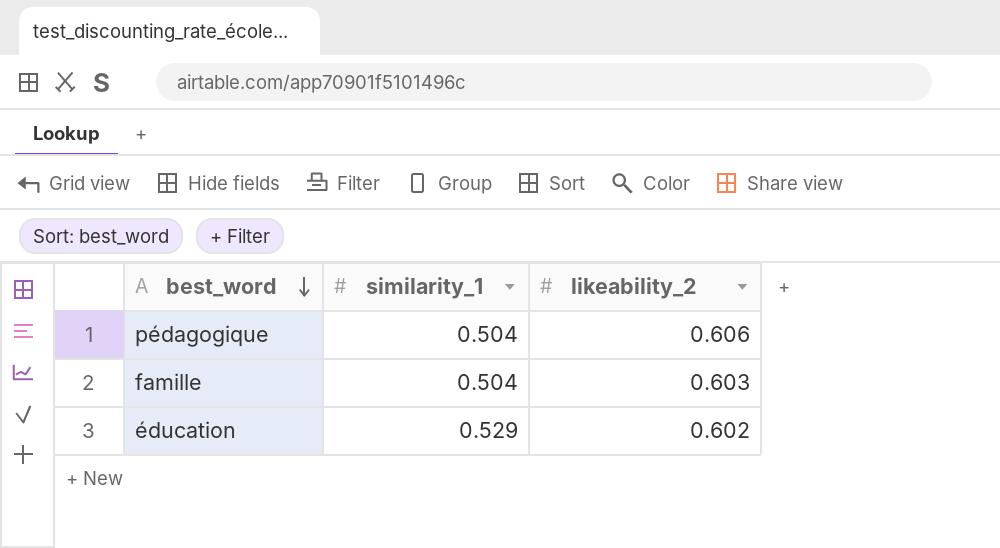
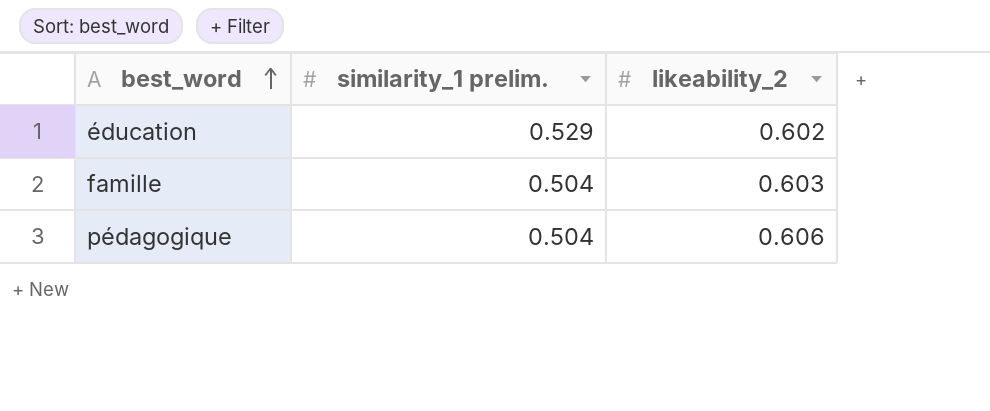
row order: best_word descending -> best_word ascending
column name: similarity_1 -> similarity_1 prelim.

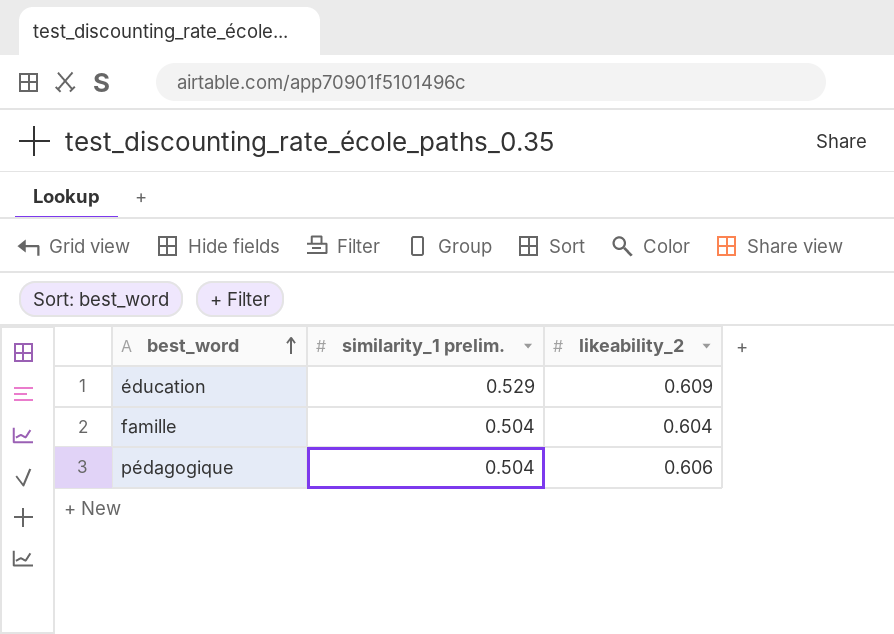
éducation | likeability_2: 0.602 -> 0.609
famille | likeability_2: 0.603 -> 0.604

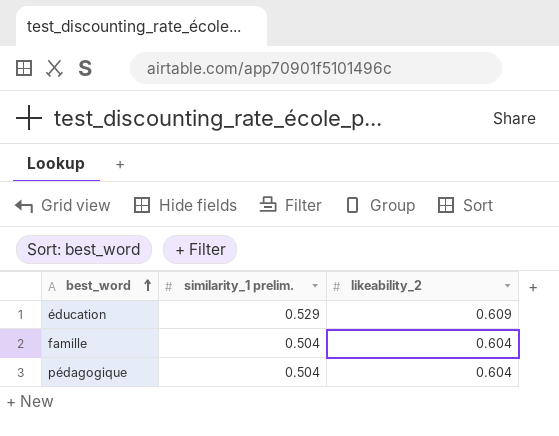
pédagogique | likeability_2: 0.606 -> 0.604

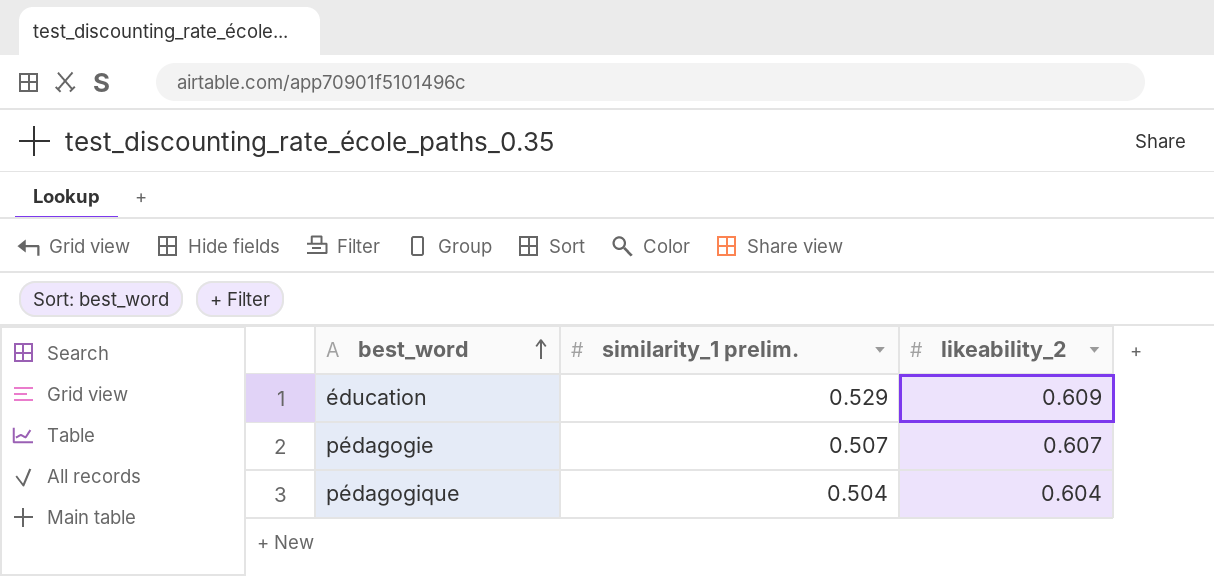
row famille: 0.504 | 0.604 -> none
row pédagogie: none -> 0.507 | 0.607

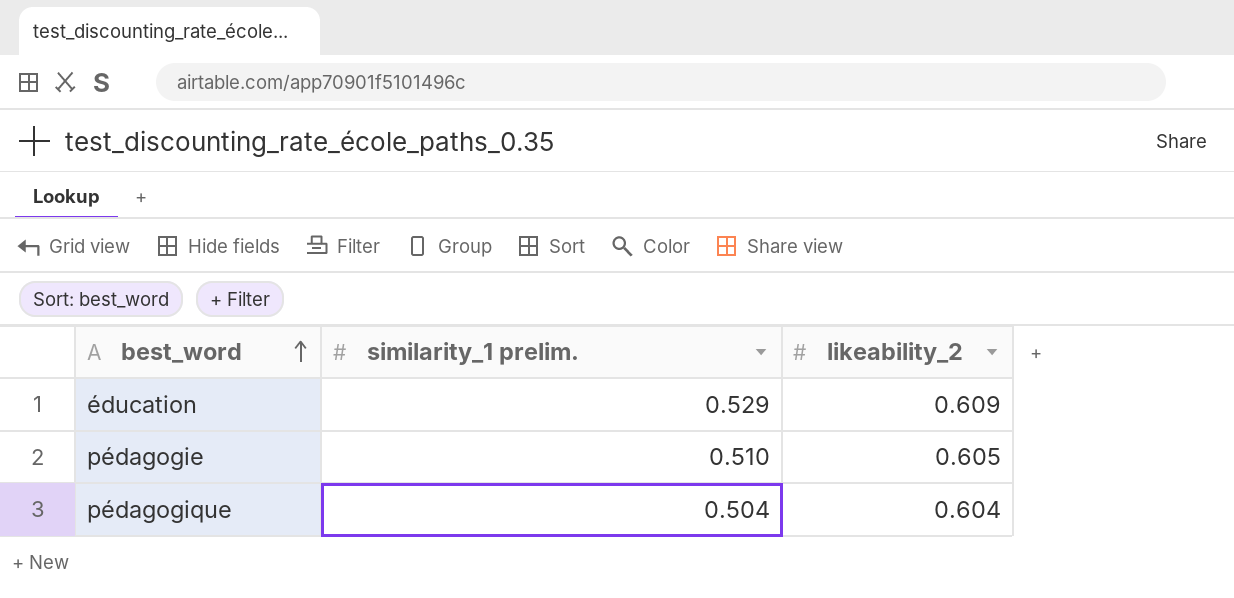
pédagogie | similarity_1 prelim.: 0.507 -> 0.510
pédagogie | likeability_2: 0.607 -> 0.605

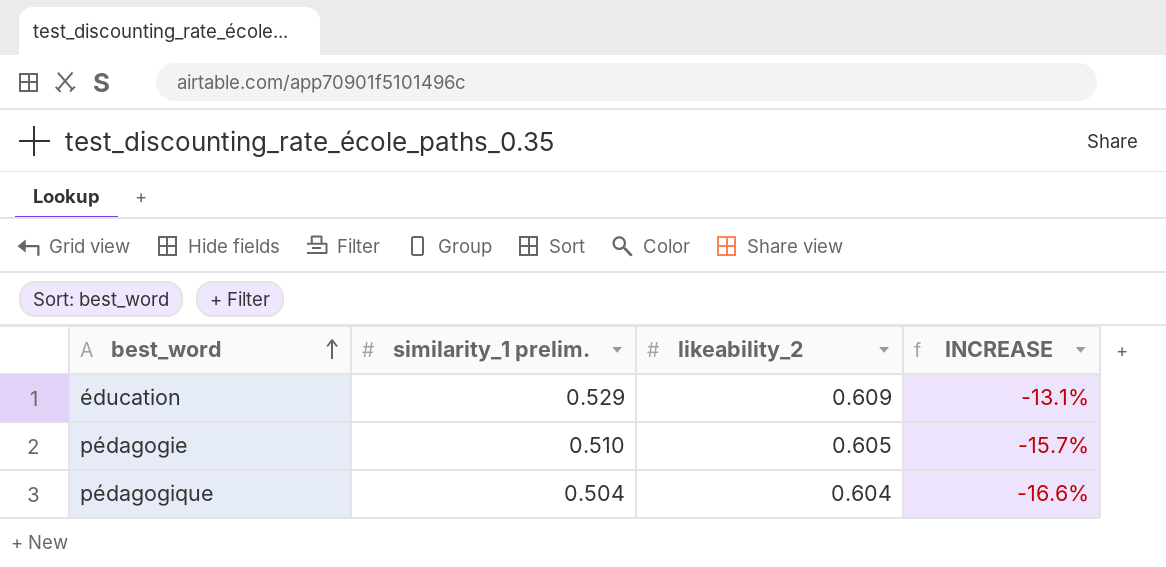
column INCREASE | formula: none -> ([similarity_1 prelim.] - [likeability_2]) / [likeability_2]

